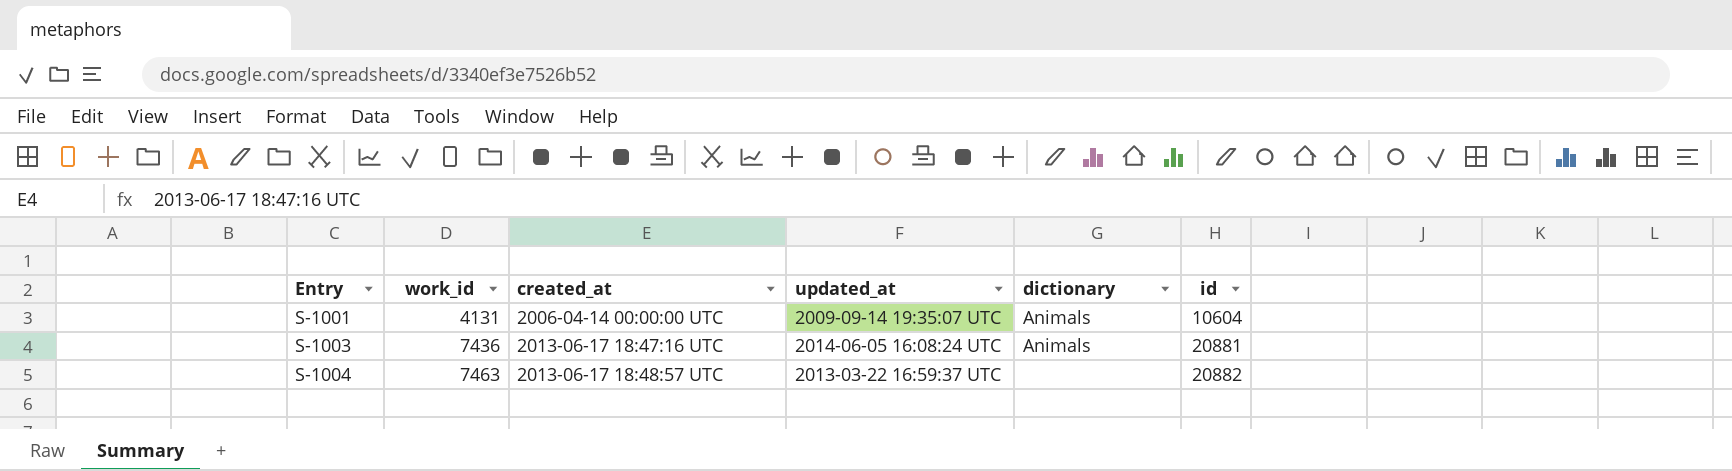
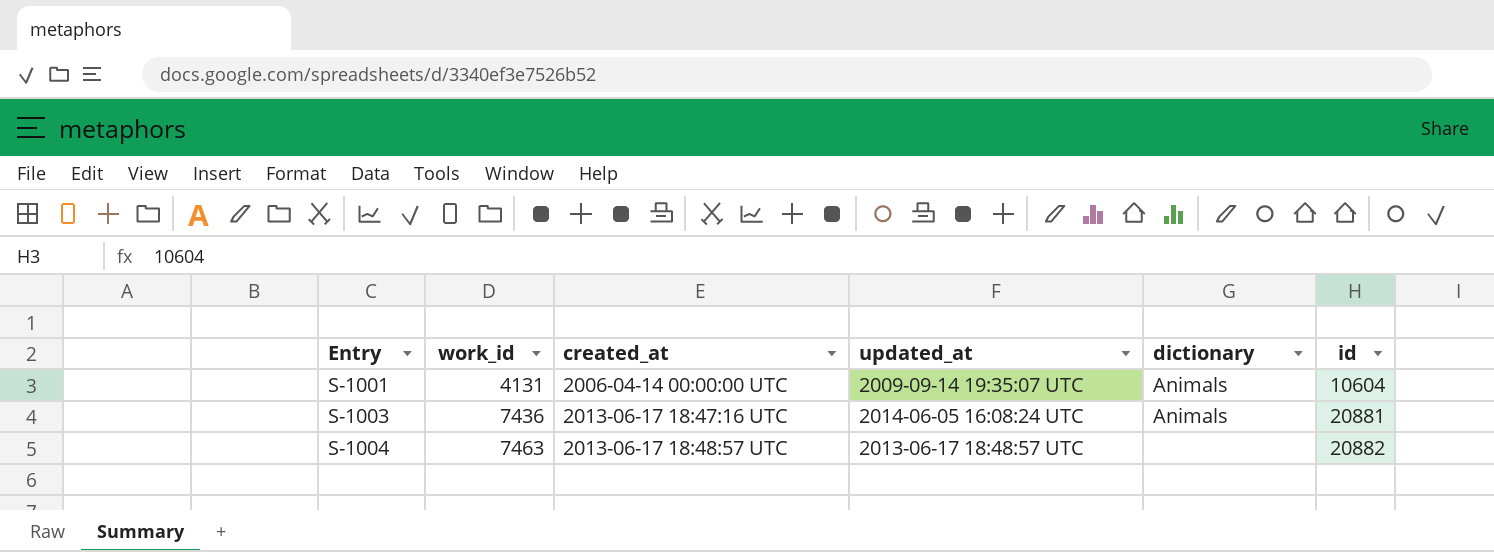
S-1004 | updated_at: 2013-03-22 16:59:37 UTC -> 2013-06-17 18:48:57 UTC

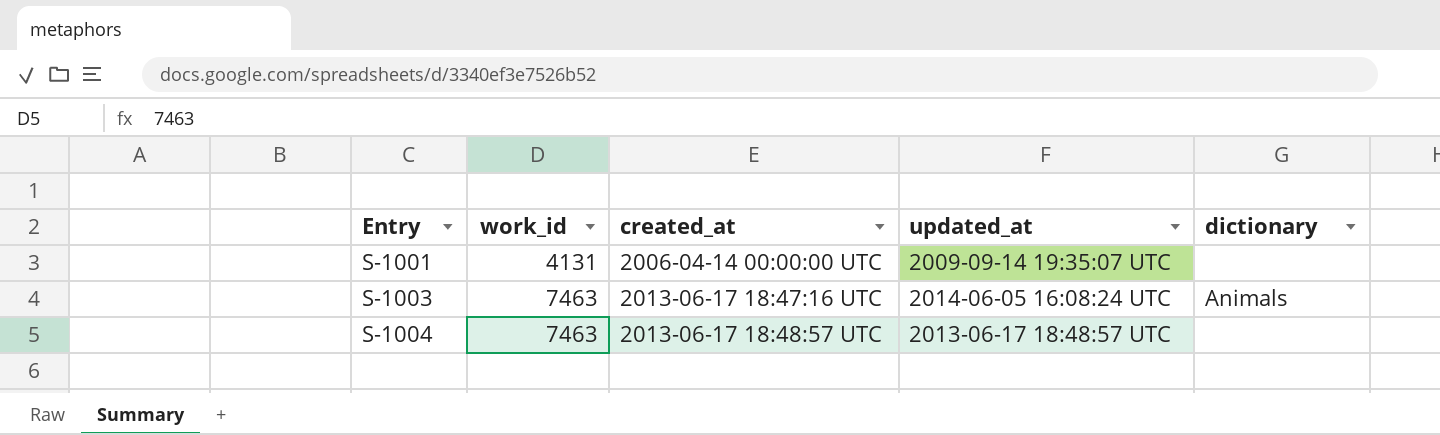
column id | position: 6 -> none
S-1001 | dictionary: Animals -> none
S-1003 | work_id: 7436 -> 7463

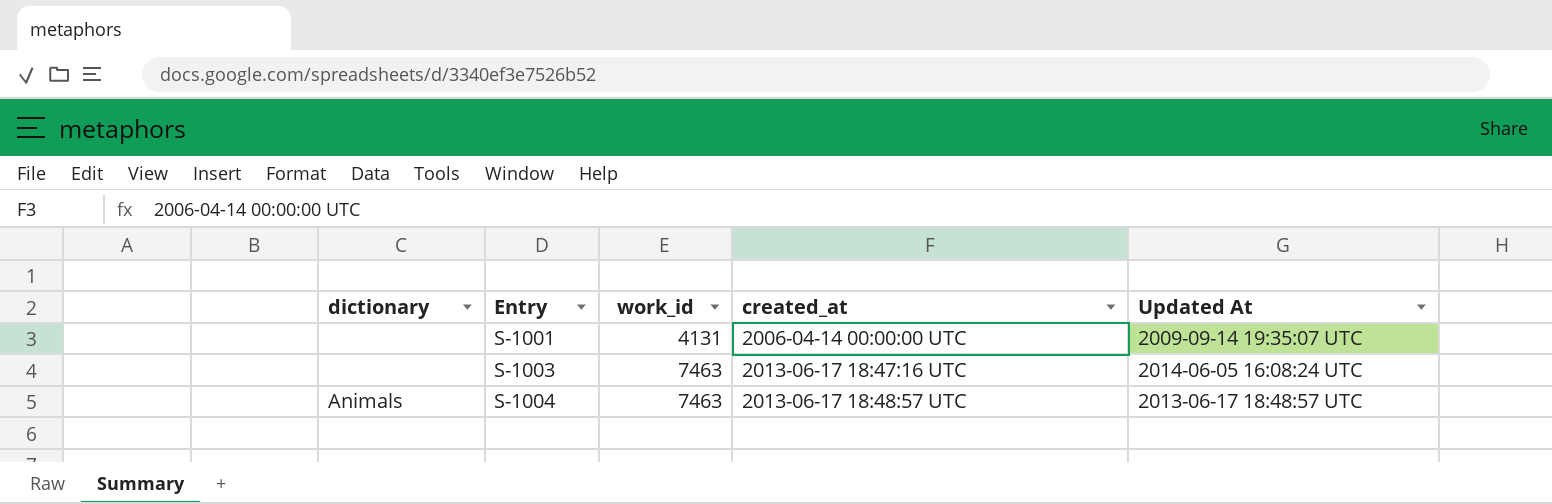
column dictionary | position: 5 -> 1
column name: updated_at -> Updated At
S-1003 | dictionary: Animals -> none
S-1004 | dictionary: none -> Animals

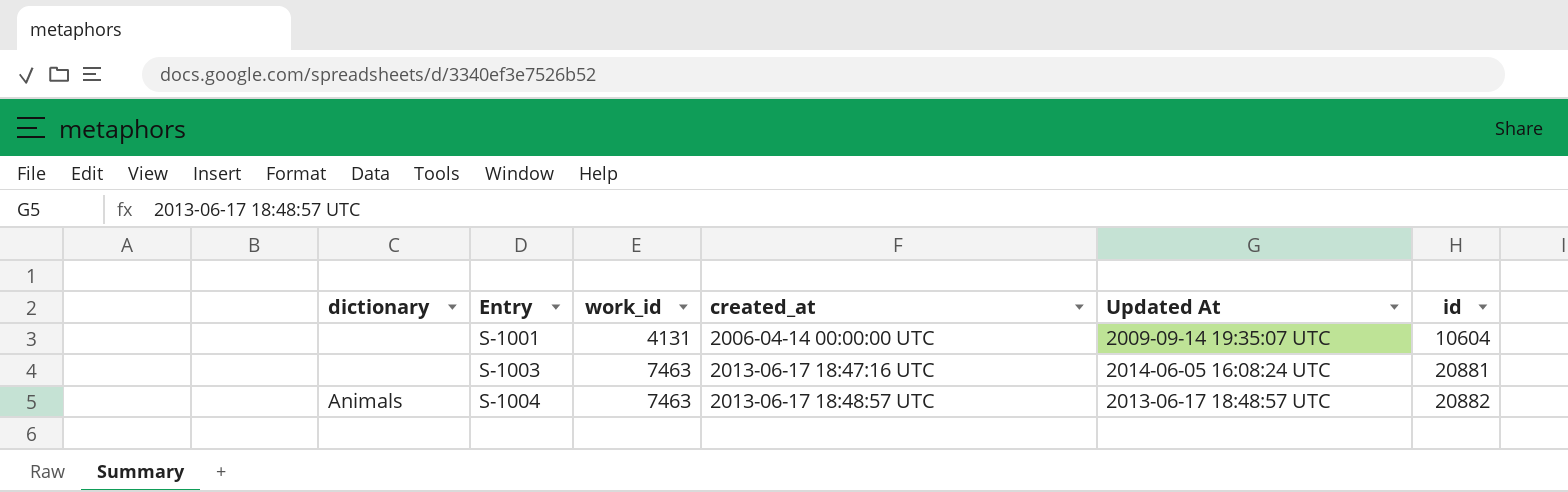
column id | position: none -> 6

